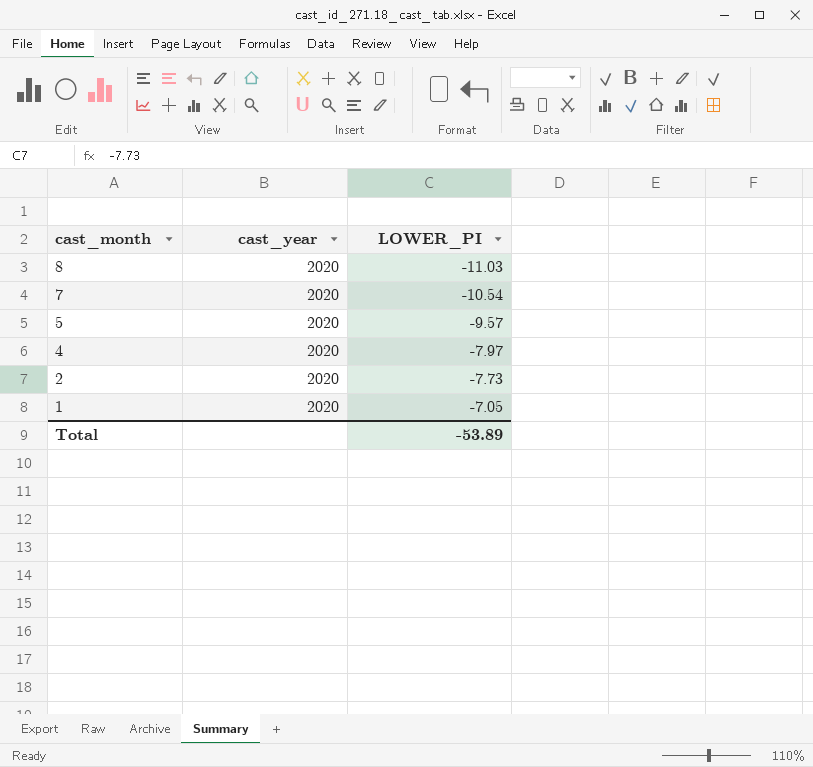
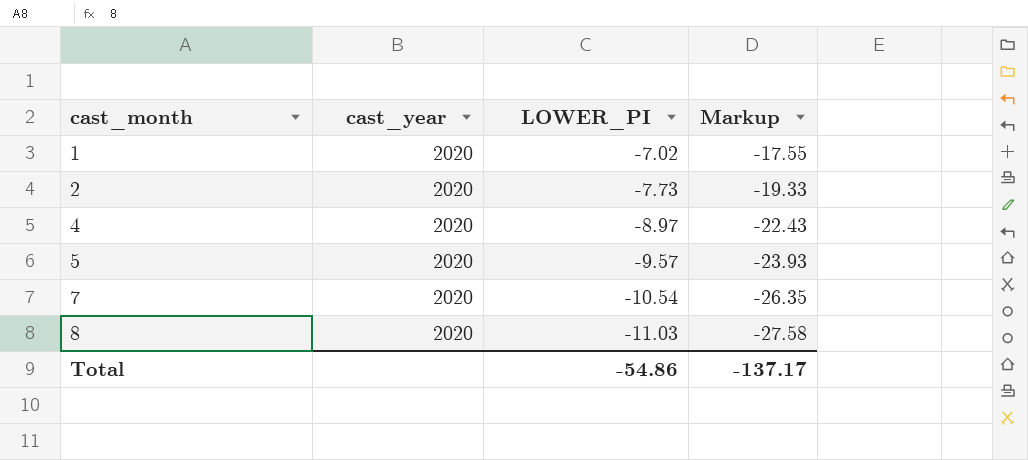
row order: cast_month descending -> cast_month ascending
column Markup | formula: none -> [LOWER_PI] * 2.5
1 | LOWER_PI: -7.05 -> -7.02
4 | LOWER_PI: -7.97 -> -8.97
Total | LOWER_PI: -53.89 -> -54.86

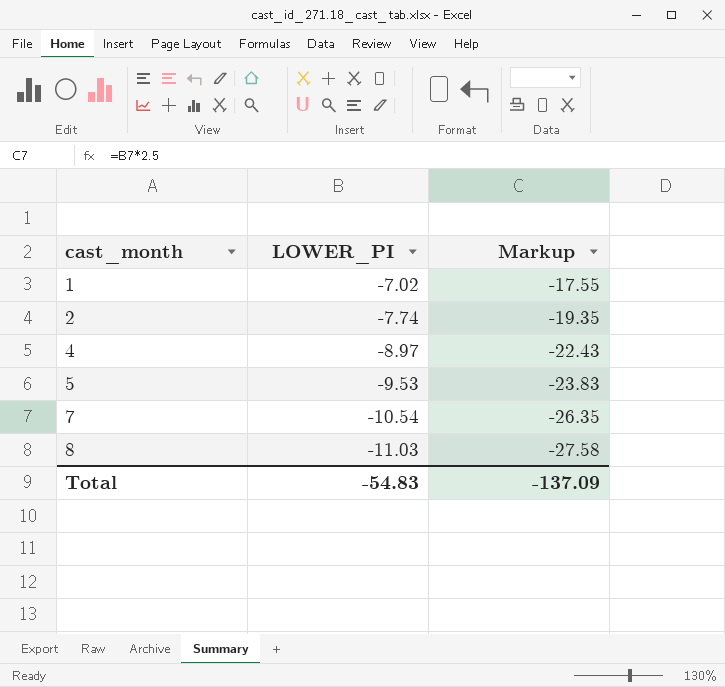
column cast_year | position: 2 -> none
2 | LOWER_PI: -7.73 -> -7.74
2 | Markup: -19.33 -> -19.35
5 | LOWER_PI: -9.57 -> -9.53
5 | Markup: -23.93 -> -23.83
Total | LOWER_PI: -54.86 -> -54.83
Total | Markup: -137.17 -> -137.09

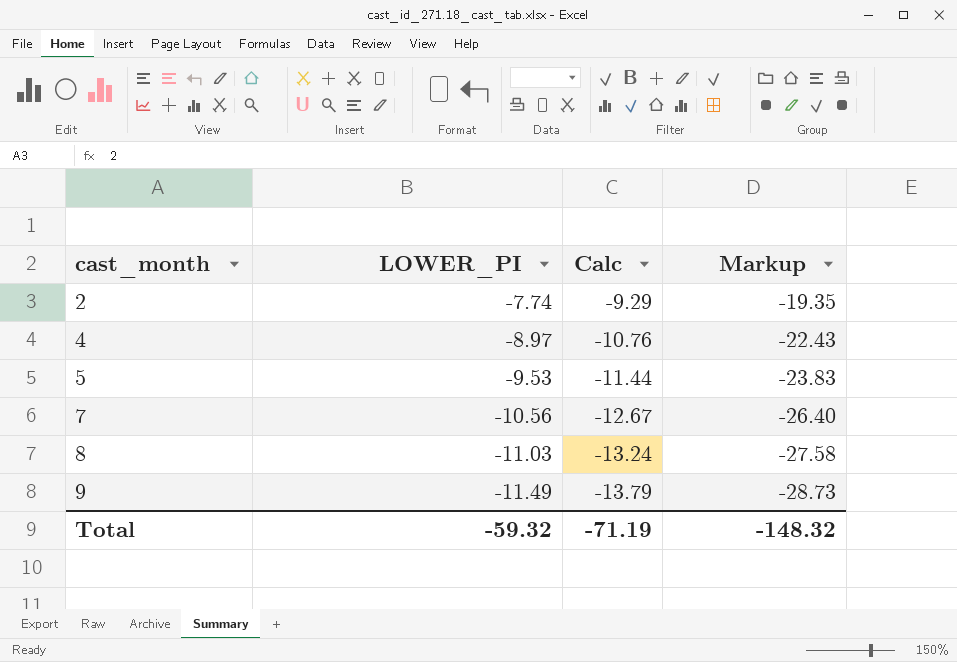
column Calc | formula: none -> [LOWER_PI] * 1.2
row 1: -7.02 | -17.55 -> none
7 | LOWER_PI: -10.54 -> -10.56
7 | Markup: -26.35 -> -26.40
row 9: none -> -11.49 | -13.79 | -28.73
Total | LOWER_PI: -54.83 -> -59.32
Total | Markup: -137.09 -> -148.32

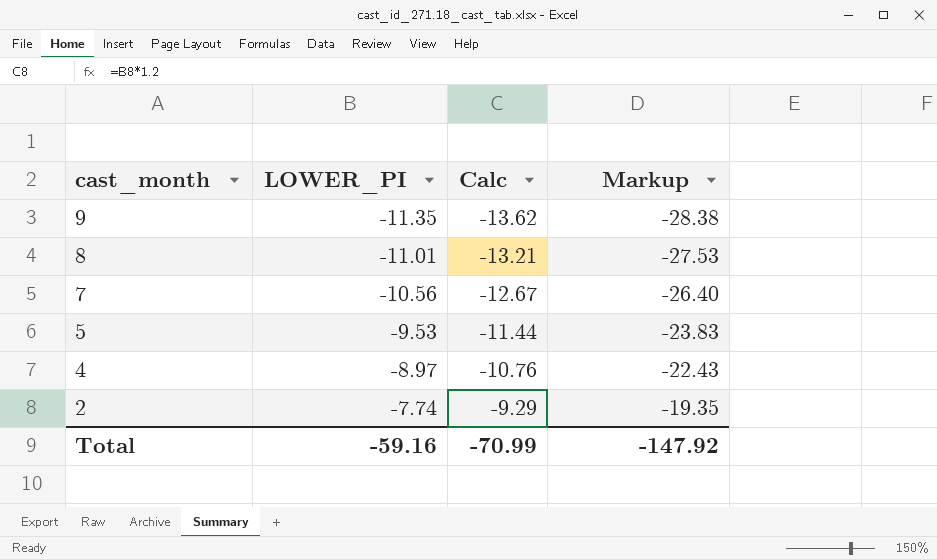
row order: cast_month ascending -> cast_month descending
9 | LOWER_PI: -11.49 -> -11.35
9 | Calc: -13.79 -> -13.62
9 | Markup: -28.73 -> -28.38
8 | LOWER_PI: -11.03 -> -11.01
8 | Calc: -13.24 -> -13.21
8 | Markup: -27.58 -> -27.53
Total | LOWER_PI: -59.32 -> -59.16
Total | Calc: -71.19 -> -70.99
Total | Markup: -148.32 -> -147.92

